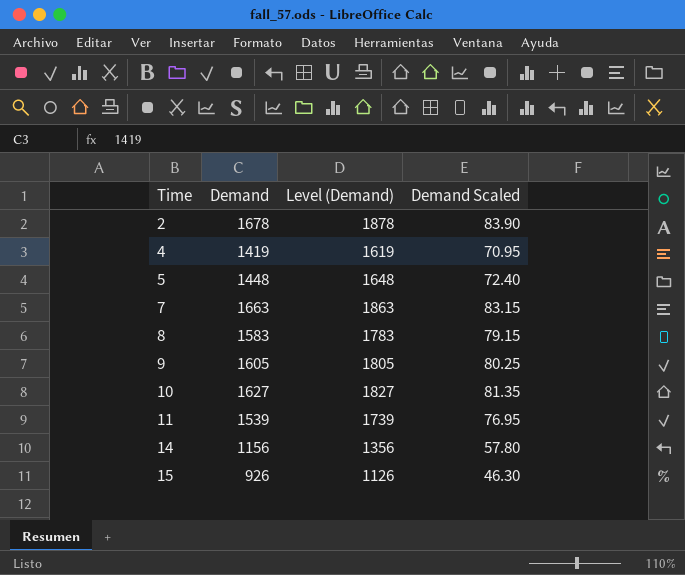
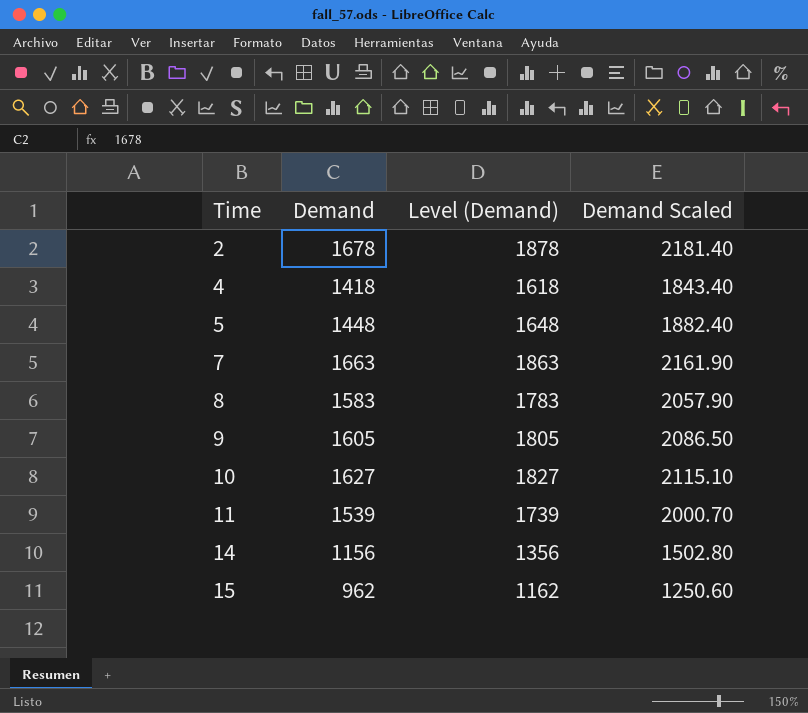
column Demand Scaled | formula: [Demand] * 0.05 -> [Demand] * 1.3
4 | Demand: 1419 -> 1418
4 | Level (Demand): 1619 -> 1618
15 | Demand: 926 -> 962
15 | Level (Demand): 1126 -> 1162

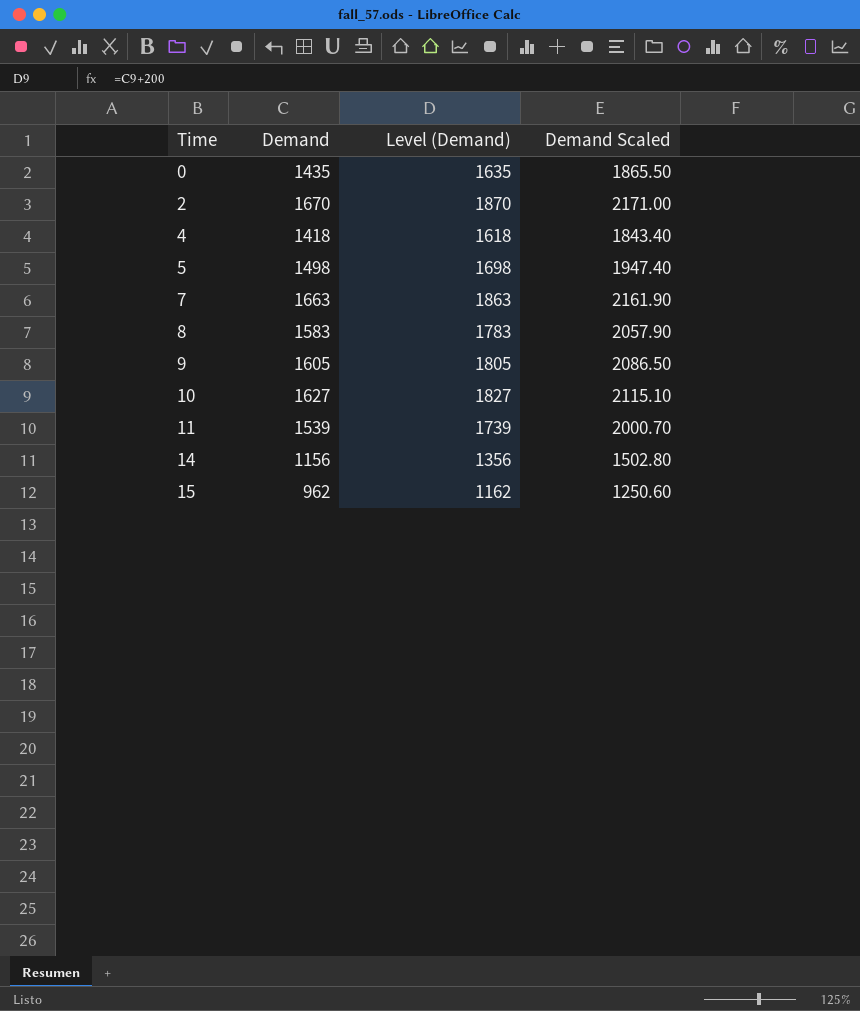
row 0: none -> 1435 | 1635 | 1865.50
2 | Demand: 1678 -> 1670
2 | Level (Demand): 1878 -> 1870
2 | Demand Scaled: 2181.40 -> 2171.00
5 | Demand: 1448 -> 1498
5 | Level (Demand): 1648 -> 1698
5 | Demand Scaled: 1882.40 -> 1947.40

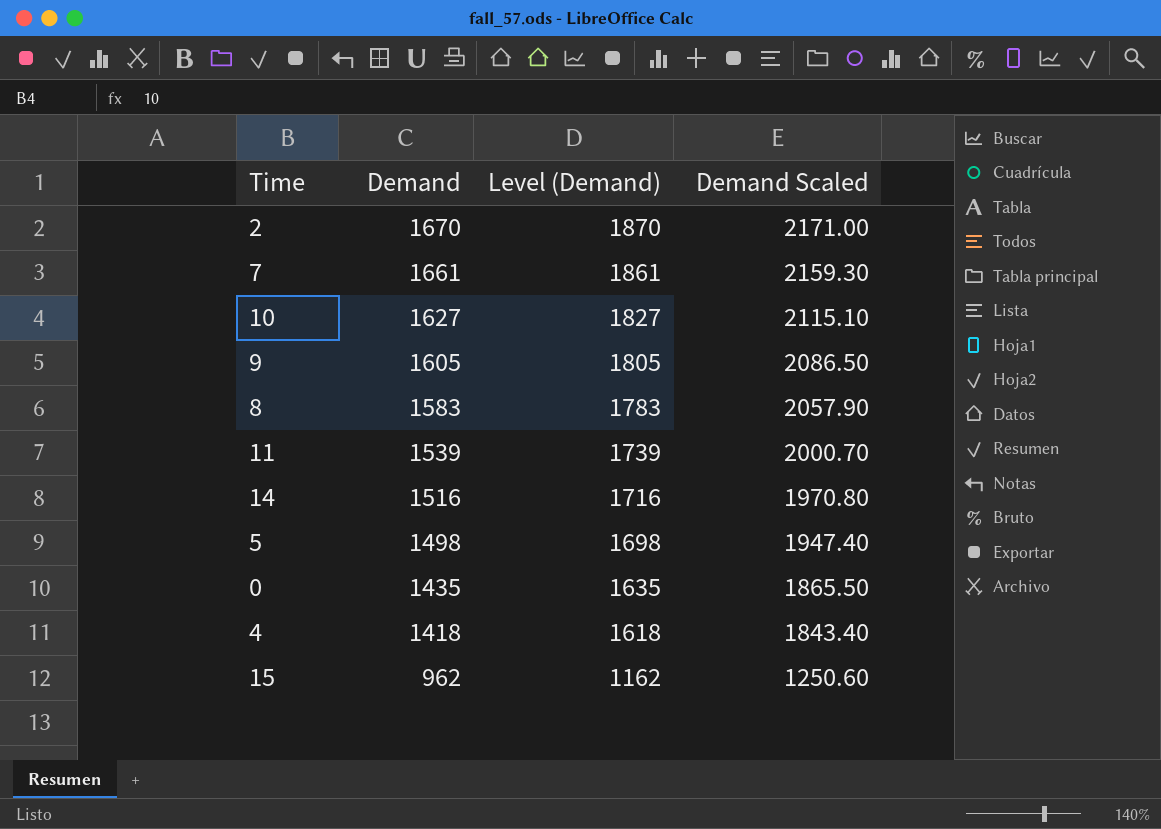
row order: Time ascending -> Demand descending
7 | Demand: 1663 -> 1661
7 | Level (Demand): 1863 -> 1861
7 | Demand Scaled: 2161.90 -> 2159.30
14 | Demand: 1156 -> 1516
14 | Level (Demand): 1356 -> 1716
14 | Demand Scaled: 1502.80 -> 1970.80

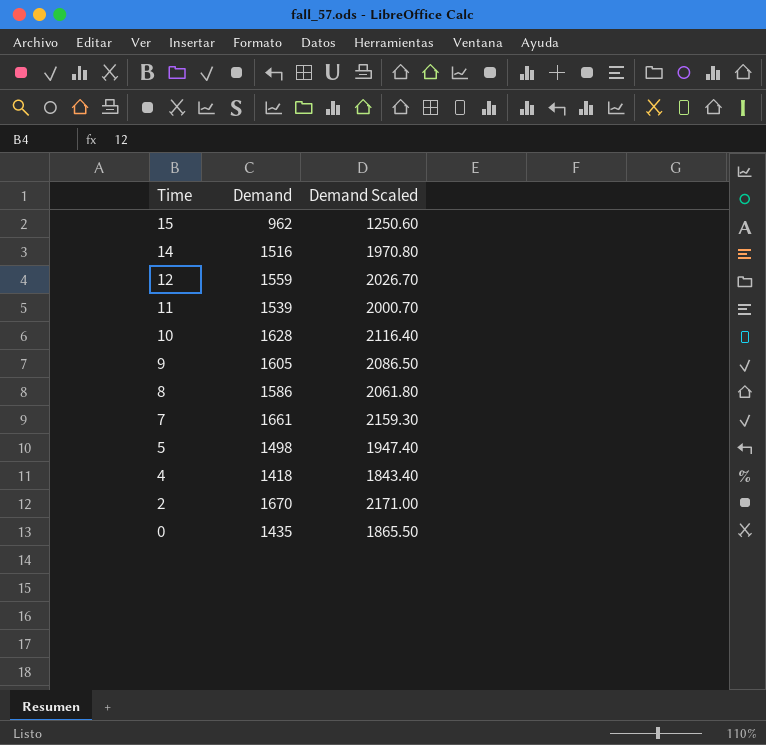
row order: Demand descending -> Time descending
column Level (Demand) | formula: [Demand] + 200 -> none
row 12: none -> 1559 | 2026.70
10 | Demand: 1627 -> 1628
10 | Demand Scaled: 2115.10 -> 2116.40
8 | Demand: 1583 -> 1586
8 | Demand Scaled: 2057.90 -> 2061.80

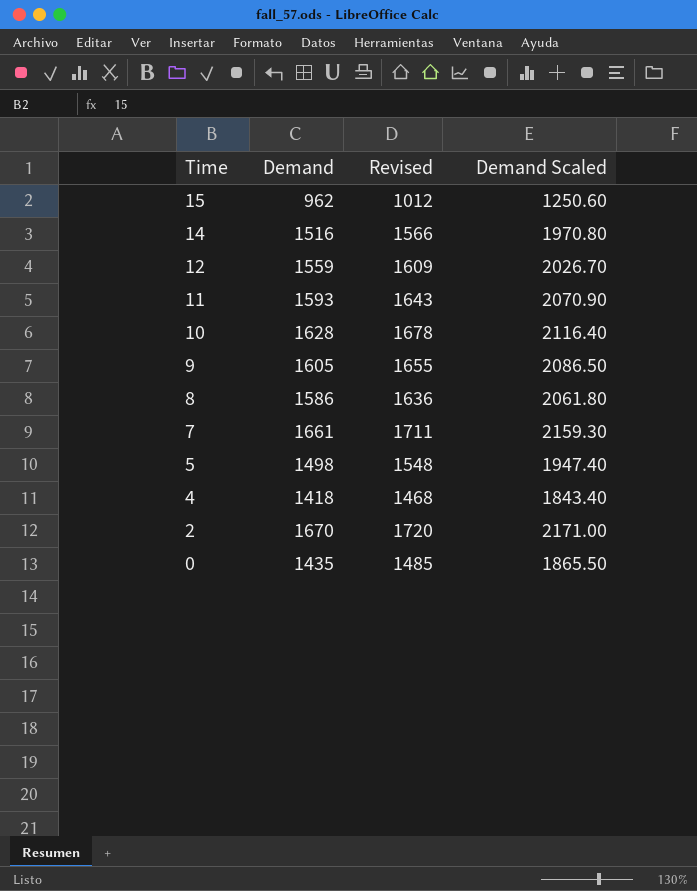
column Revised | formula: none -> [Demand] + 50
11 | Demand: 1539 -> 1593
11 | Demand Scaled: 2000.70 -> 2070.90

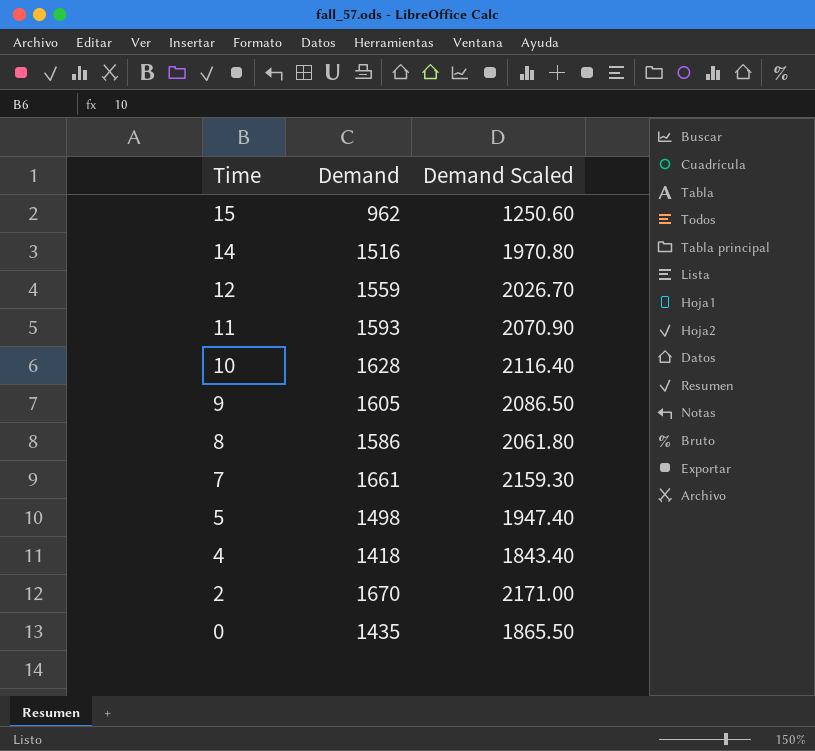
column Revised | formula: [Demand] + 50 -> none

